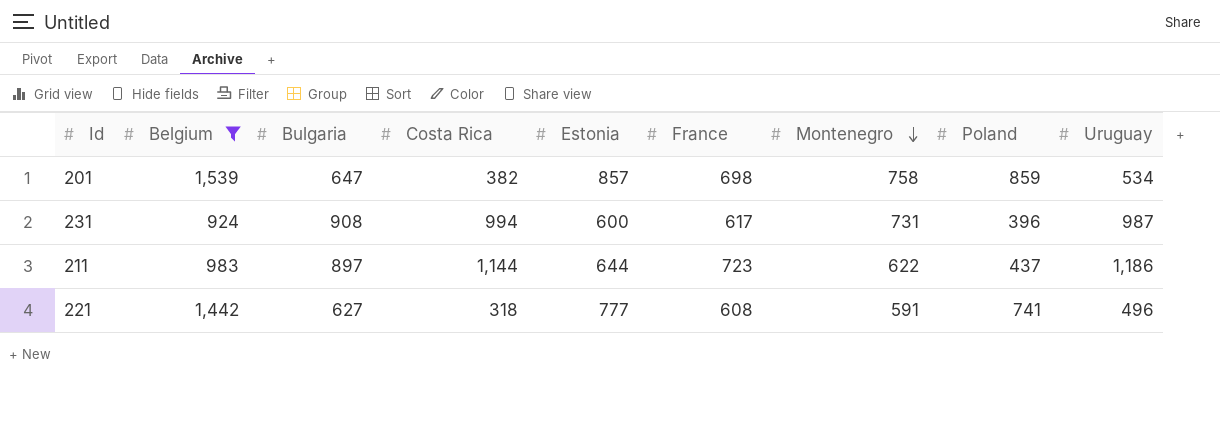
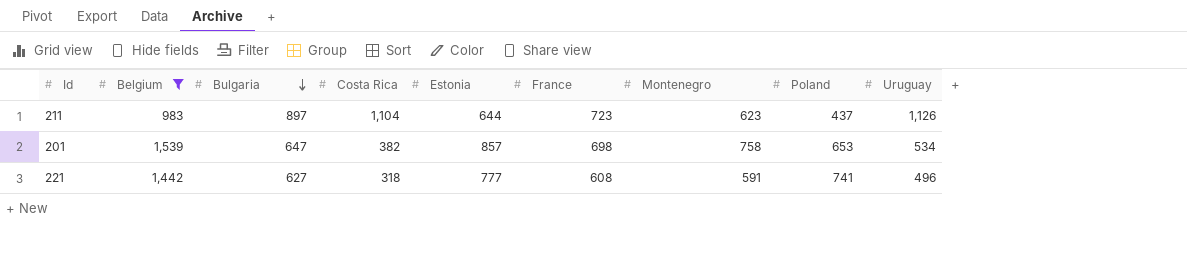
row order: Montenegro descending -> Bulgaria descending
row 231: 924 | 908 | 994 | 600 | 617 | 731 | 396 | 987 -> none
211 | Costa Rica: 1,144 -> 1,104
211 | Montenegro: 622 -> 623
211 | Uruguay: 1,186 -> 1,126
201 | Poland: 859 -> 653

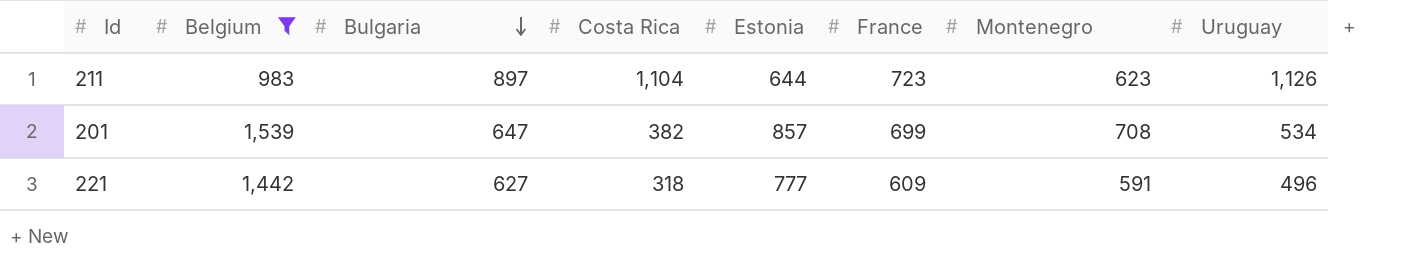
column Poland | position: 8 -> none
201 | France: 698 -> 699
201 | Montenegro: 758 -> 708
221 | France: 608 -> 609

